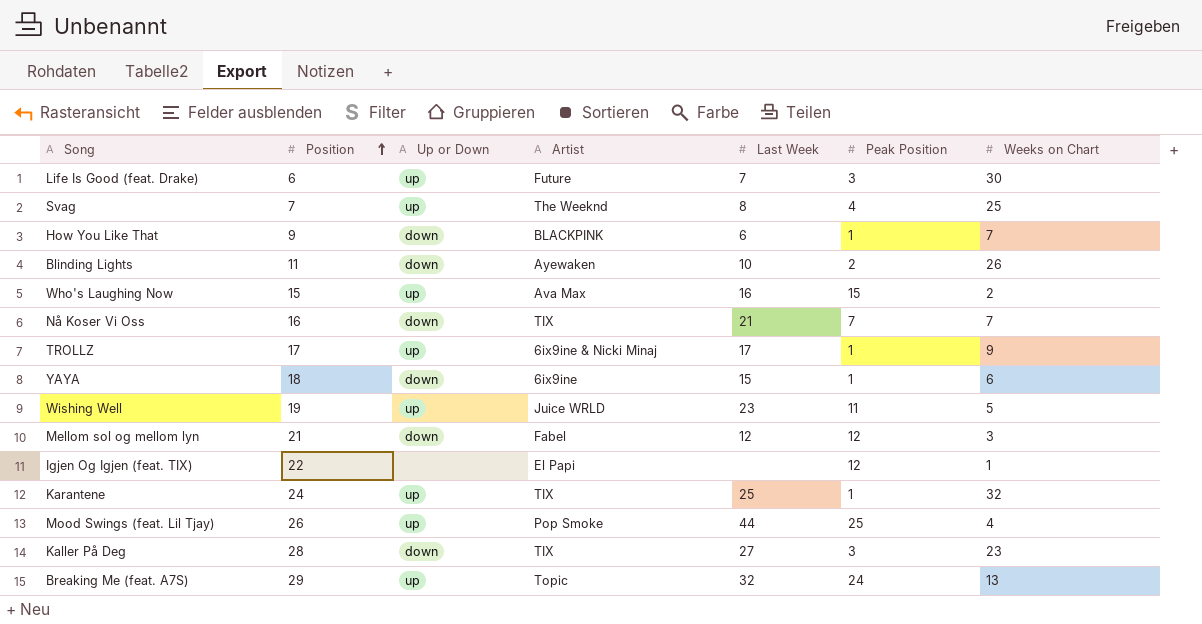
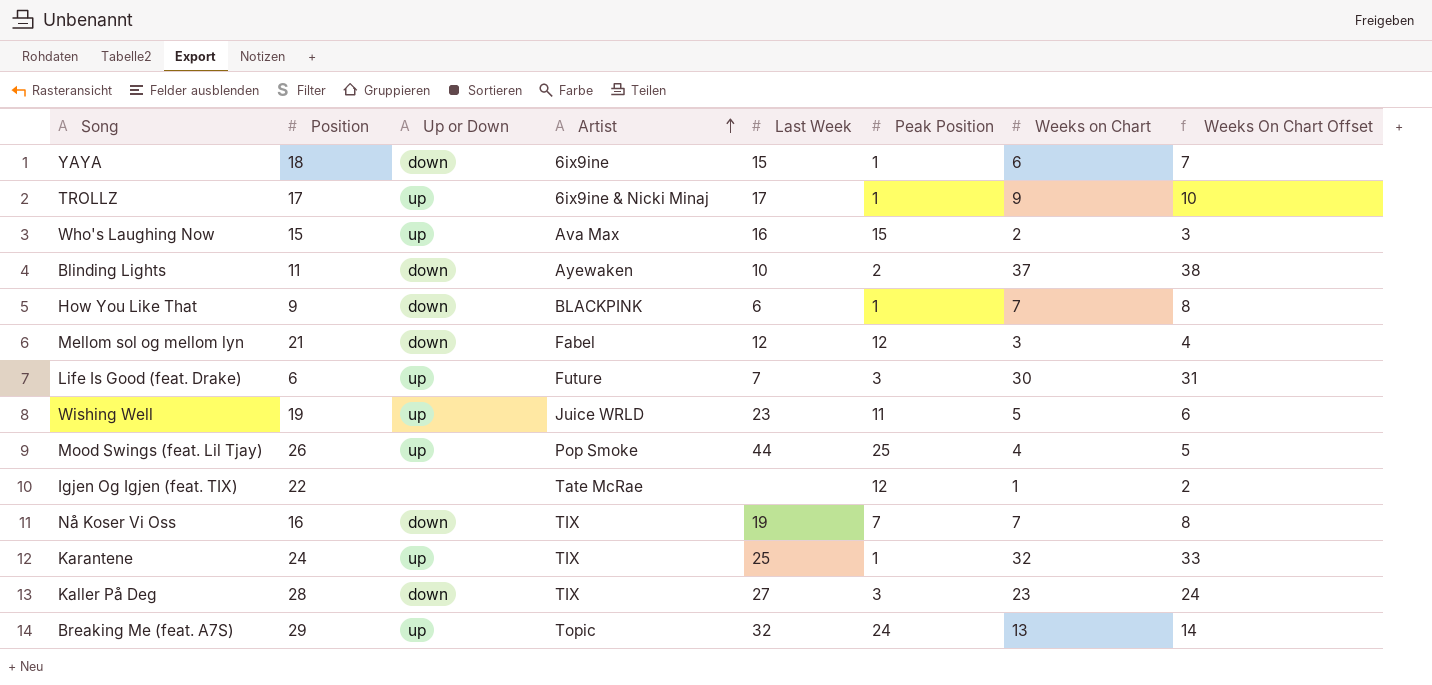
row order: Position ascending -> Artist ascending
column Weeks On Chart Offset | formula: none -> [Weeks on Chart] + 1
row Svag: 7 | up | The Weeknd | 8 | 4 | 25 -> none
Blinding Lights | Weeks on Chart: 26 -> 37
Igjen Og Igjen (feat. TIX) | Artist: El Papi -> Tate McRae
Nå Koser Vi Oss | Last Week: 21 -> 19

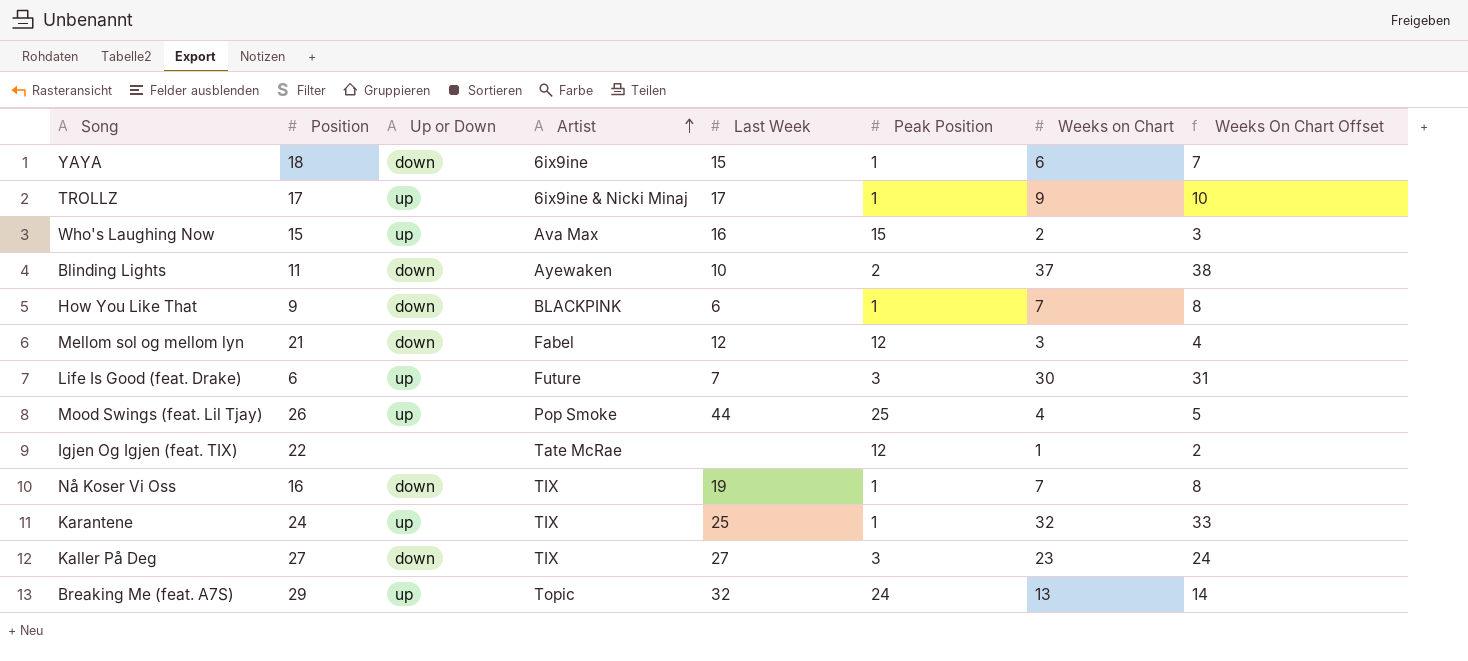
row Wishing Well: 19 | up | Juice WRLD | 23 | 11 | 5 | 6 -> none
Nå Koser Vi Oss | Peak Position: 7 -> 1
Kaller På Deg | Position: 28 -> 27

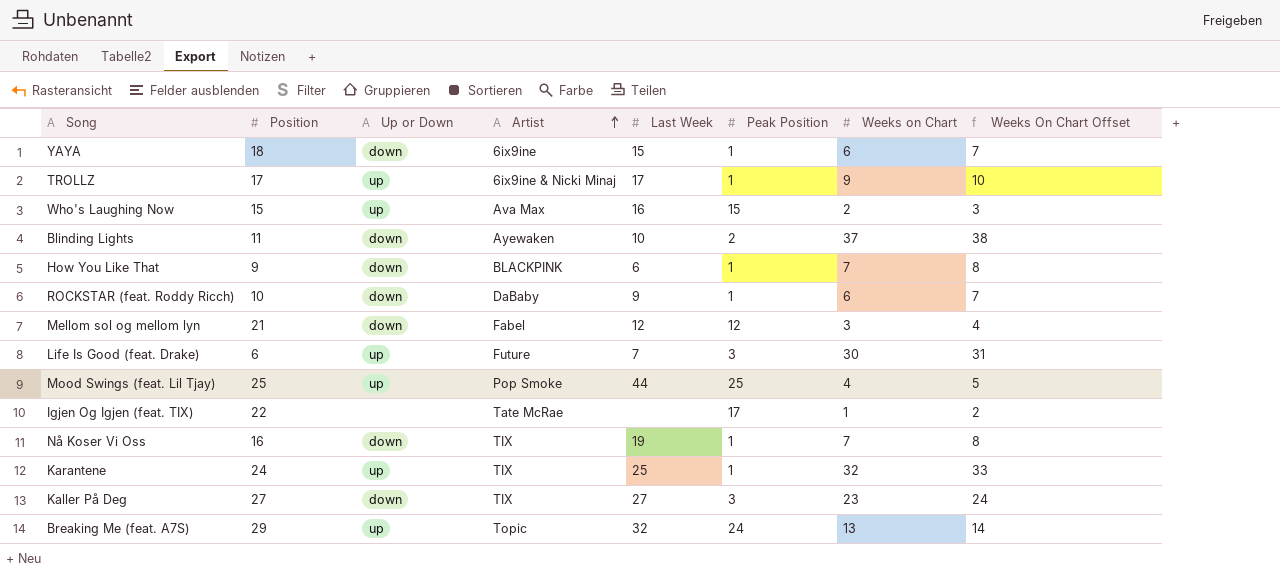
row ROCKSTAR (feat. Roddy Ricch): none -> 10 | down | DaBaby | 9 | 1 | 6 | 7
Mood Swings (feat. Lil Tjay) | Position: 26 -> 25
Igjen Og Igjen (feat. TIX) | Peak Position: 12 -> 17

